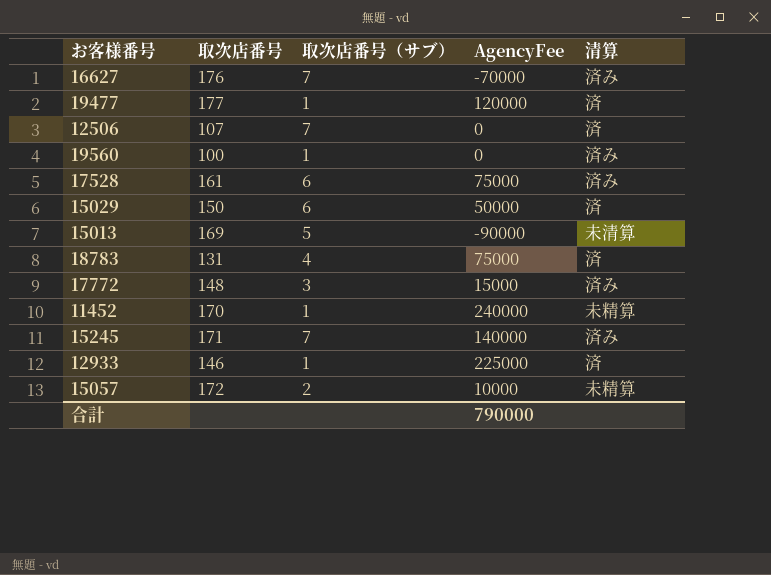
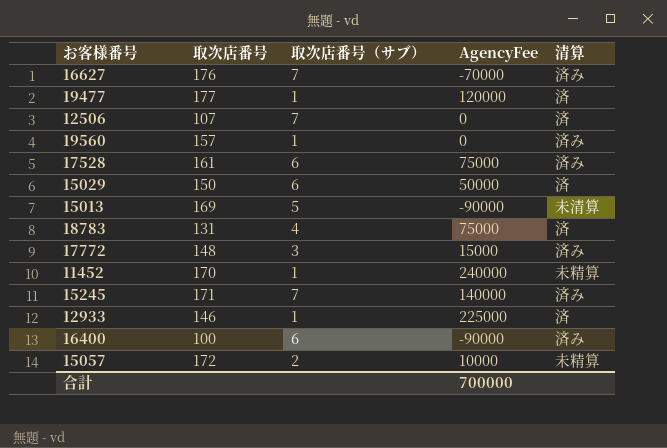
19560 | 取次店番号: 100 -> 157
row 16400: none -> 100 | 6 | -90000 | 済み
合計 | AgencyFee: 790000 -> 700000

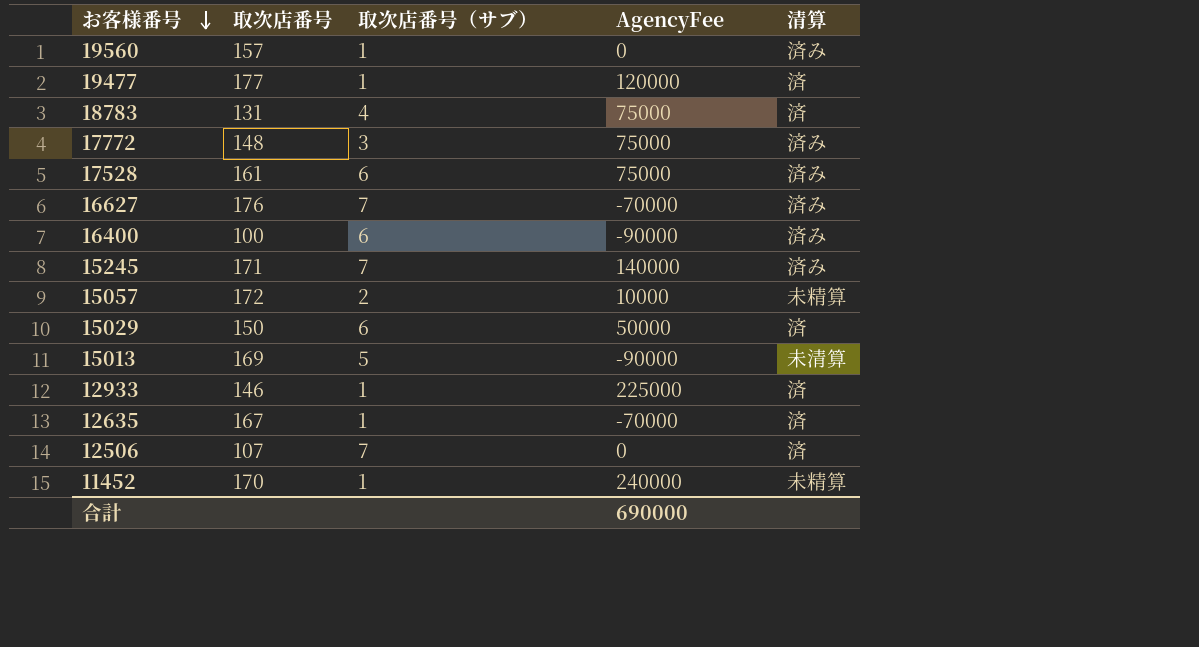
row order: none -> お客様番号 descending
17772 | AgencyFee: 15000 -> 75000
row 12635: none -> 167 | 1 | -70000 | 済
合計 | AgencyFee: 700000 -> 690000

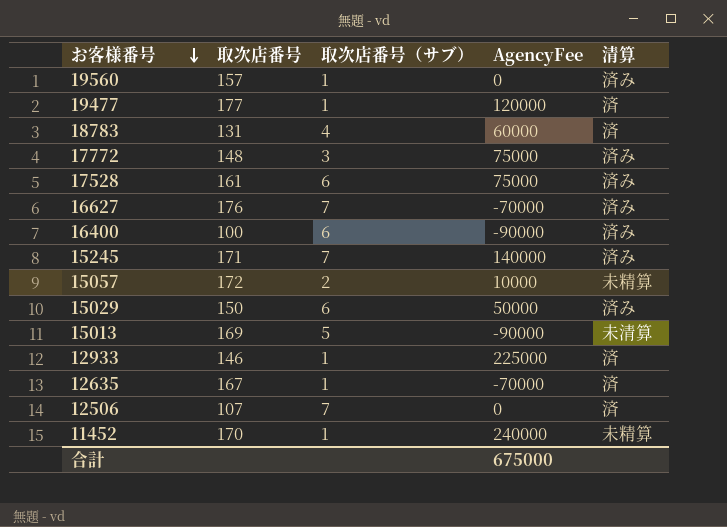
18783 | AgencyFee: 75000 -> 60000
15029 | 清算: 済 -> 済み
合計 | AgencyFee: 690000 -> 675000

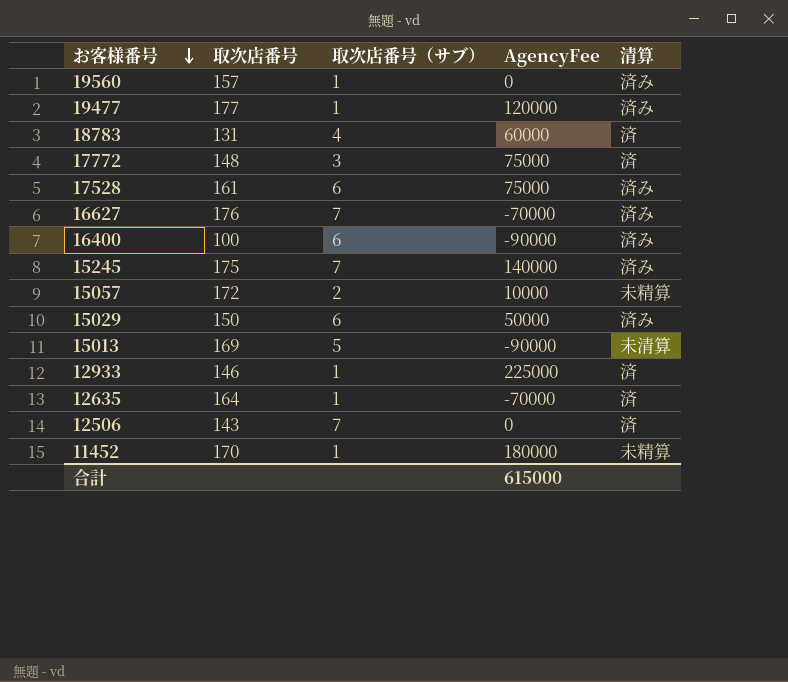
19477 | 清算: 済 -> 済み
17772 | 清算: 済み -> 済
15245 | 取次店番号: 171 -> 175
12635 | 取次店番号: 167 -> 164
12506 | 取次店番号: 107 -> 143
11452 | AgencyFee: 240000 -> 180000
合計 | AgencyFee: 675000 -> 615000

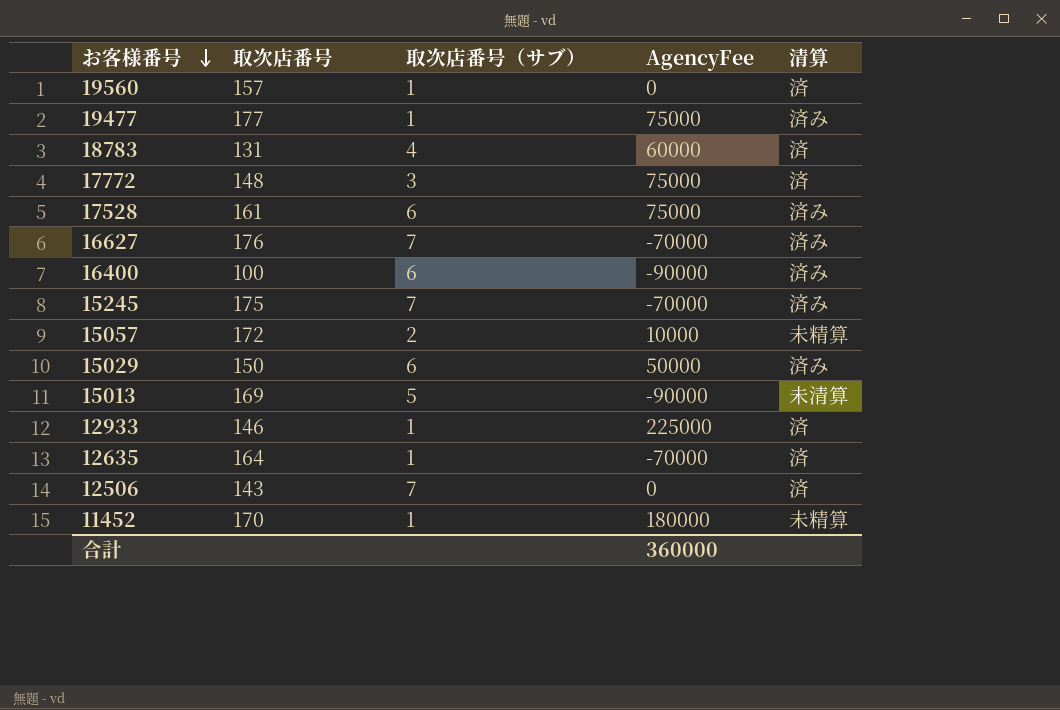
19560 | 清算: 済み -> 済
19477 | AgencyFee: 120000 -> 75000
15245 | AgencyFee: 140000 -> -70000
合計 | AgencyFee: 615000 -> 360000

